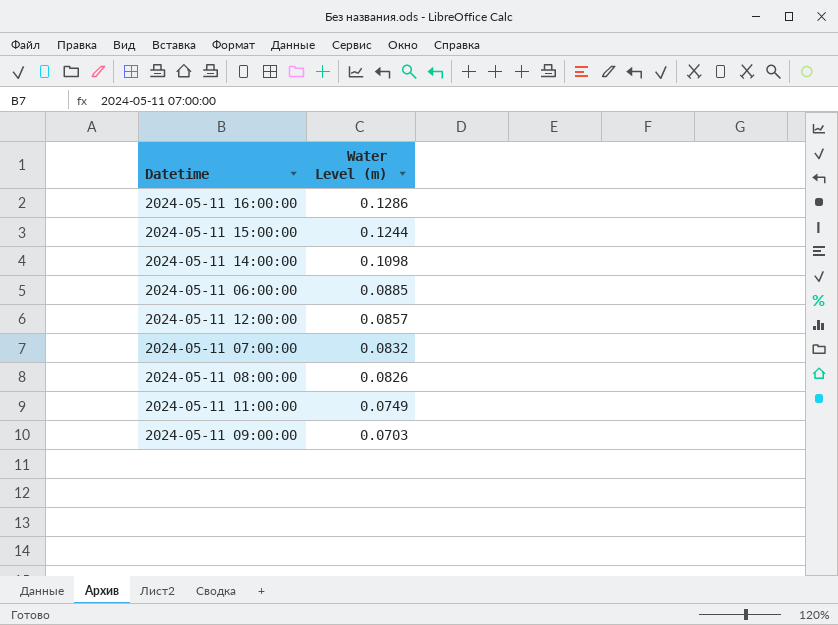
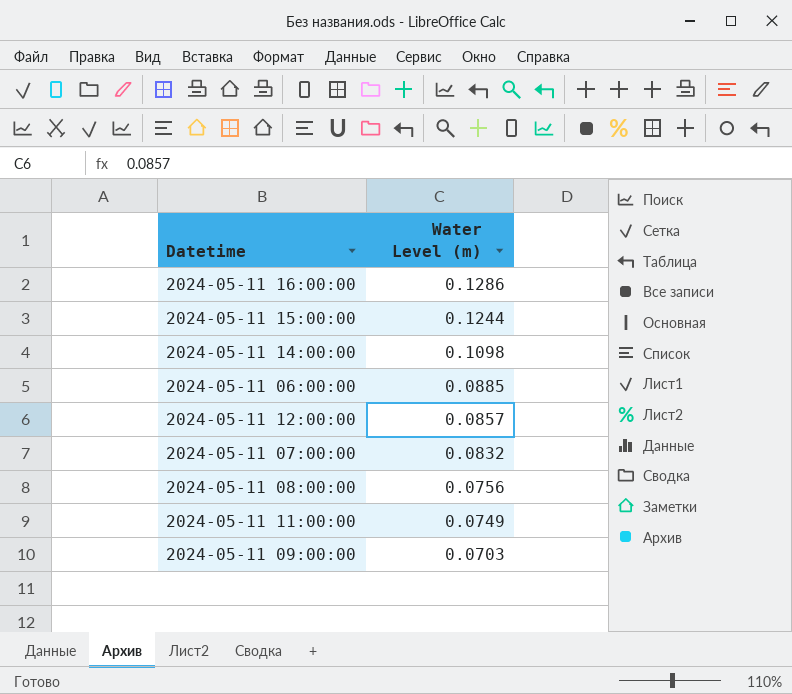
2024-05-11 08:00:00 | Water Level (m): 0.0826 -> 0.0756

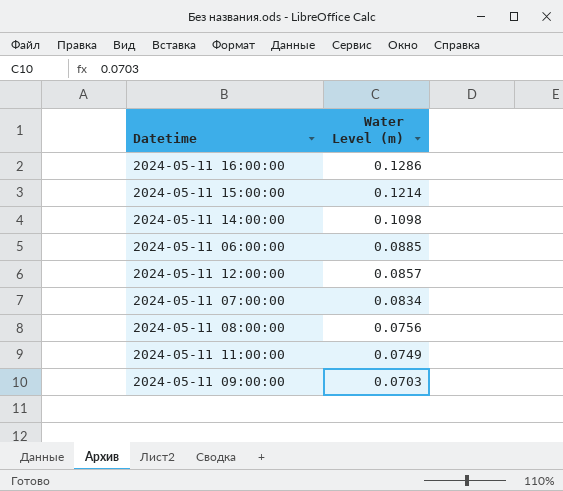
2024-05-11 15:00:00 | Water Level (m): 0.1244 -> 0.1214
2024-05-11 07:00:00 | Water Level (m): 0.0832 -> 0.0834

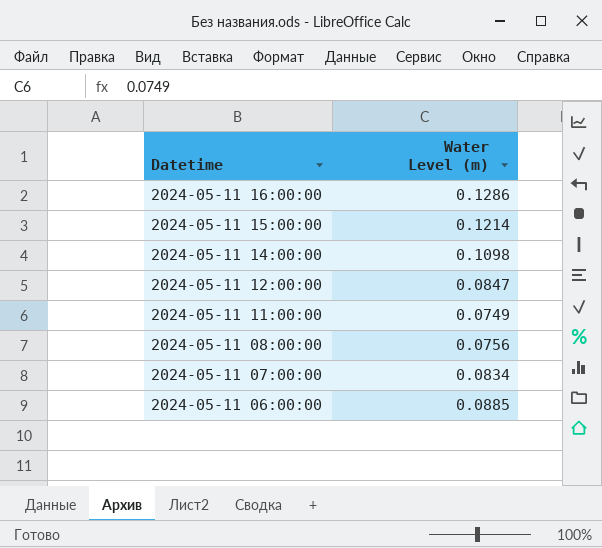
row order: Water Level (m) descending -> Datetime descending
row 2024-05-11 09:00:00: 0.0703 -> none
2024-05-11 12:00:00 | Water Level (m): 0.0857 -> 0.0847

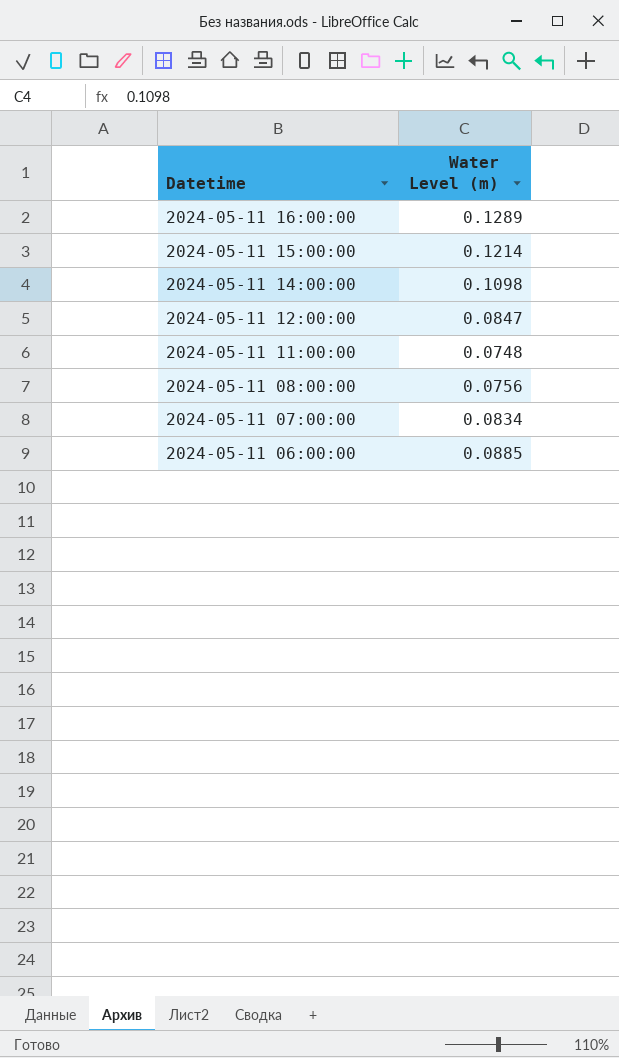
2024-05-11 16:00:00 | Water Level (m): 0.1286 -> 0.1289
2024-05-11 11:00:00 | Water Level (m): 0.0749 -> 0.0748

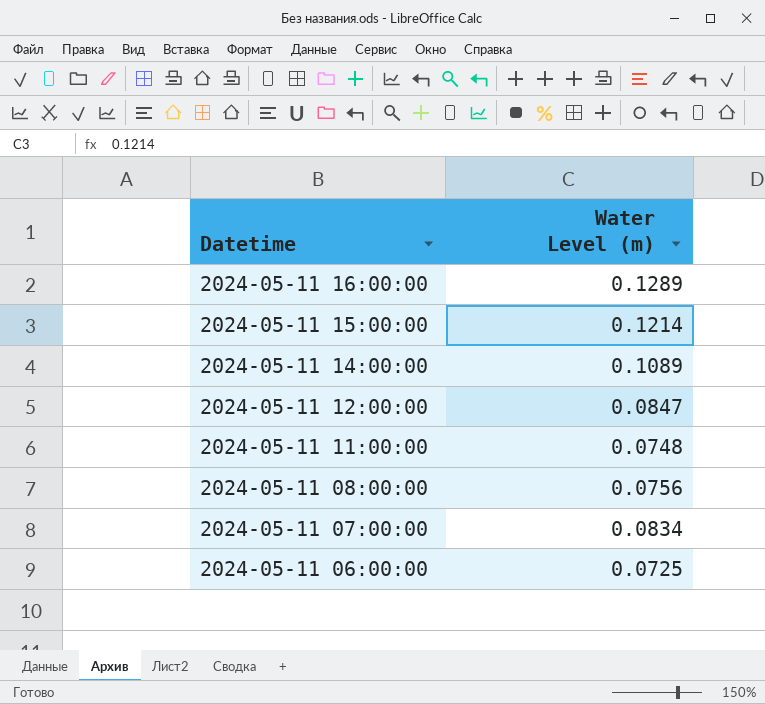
2024-05-11 14:00:00 | Water Level (m): 0.1098 -> 0.1089
2024-05-11 06:00:00 | Water Level (m): 0.0885 -> 0.0725

